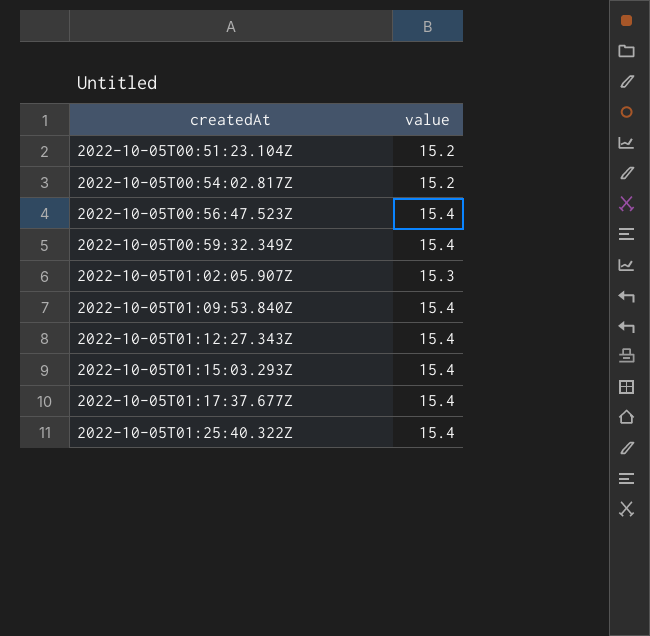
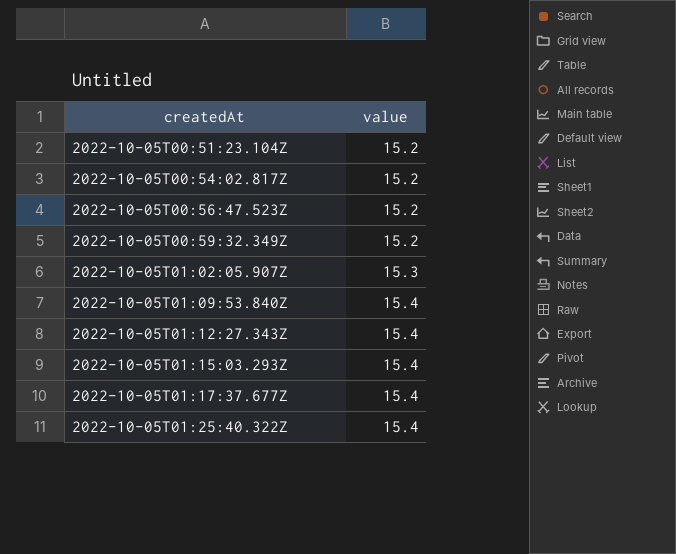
2022-10-05T00:56:47.523Z | value: 15.4 -> 15.2
2022-10-05T00:59:32.349Z | value: 15.4 -> 15.2

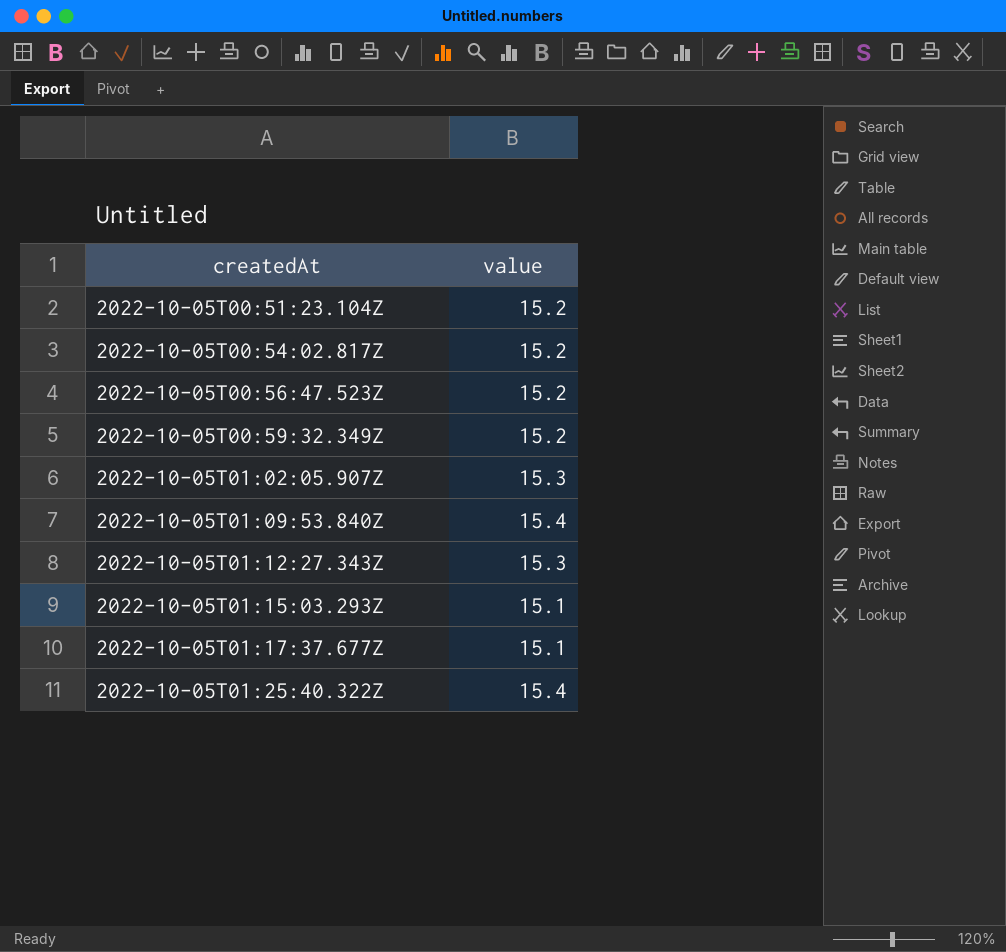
2022-10-05T01:12:27.343Z | value: 15.4 -> 15.3
2022-10-05T01:15:03.293Z | value: 15.4 -> 15.1
2022-10-05T01:17:37.677Z | value: 15.4 -> 15.1

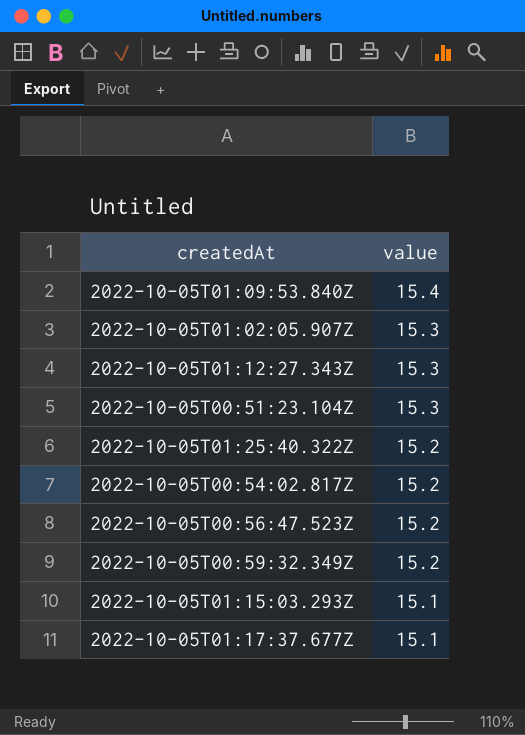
row order: createdAt ascending -> value descending
2022-10-05T00:51:23.104Z | value: 15.2 -> 15.3
2022-10-05T01:25:40.322Z | value: 15.4 -> 15.2

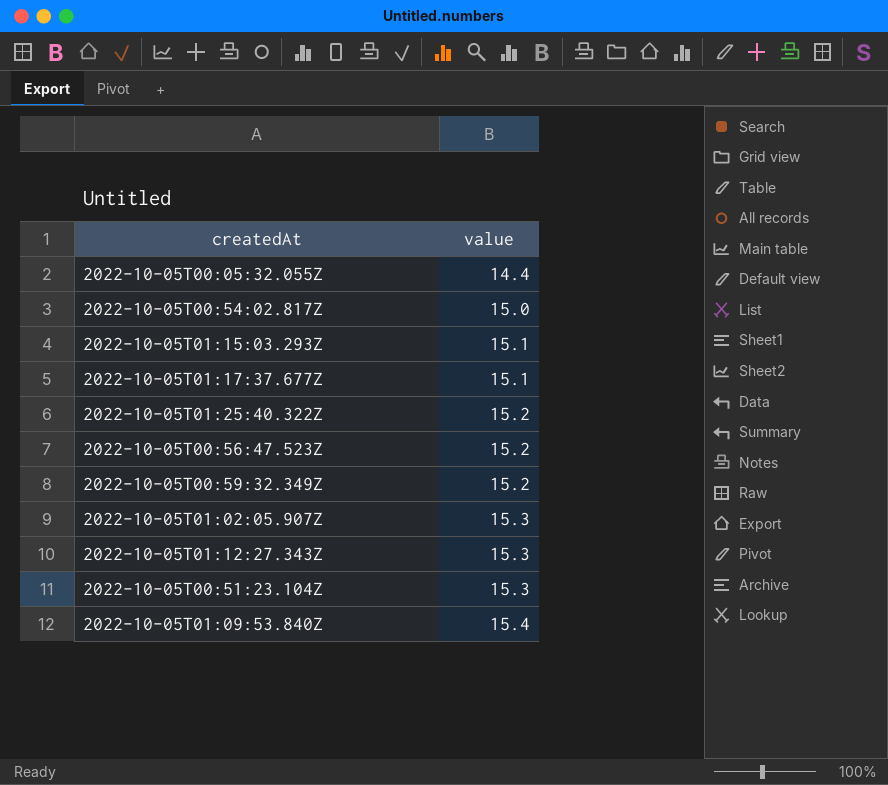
row order: value descending -> value ascending
row 2022-10-05T00:05:32.055Z: none -> 14.4
2022-10-05T00:54:02.817Z | value: 15.2 -> 15.0

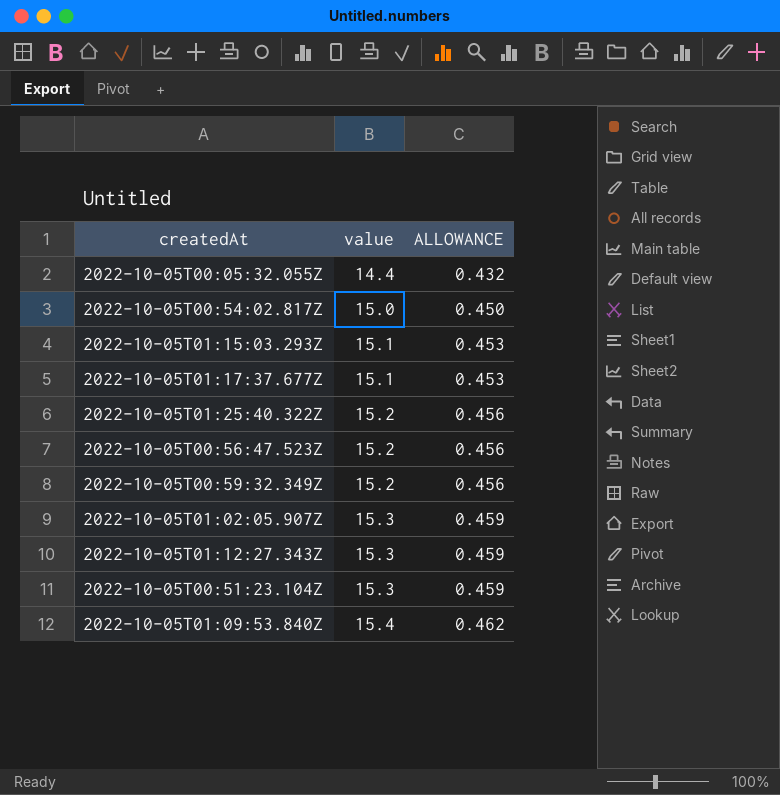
column ALLOWANCE | formula: none -> [value] * 0.03

